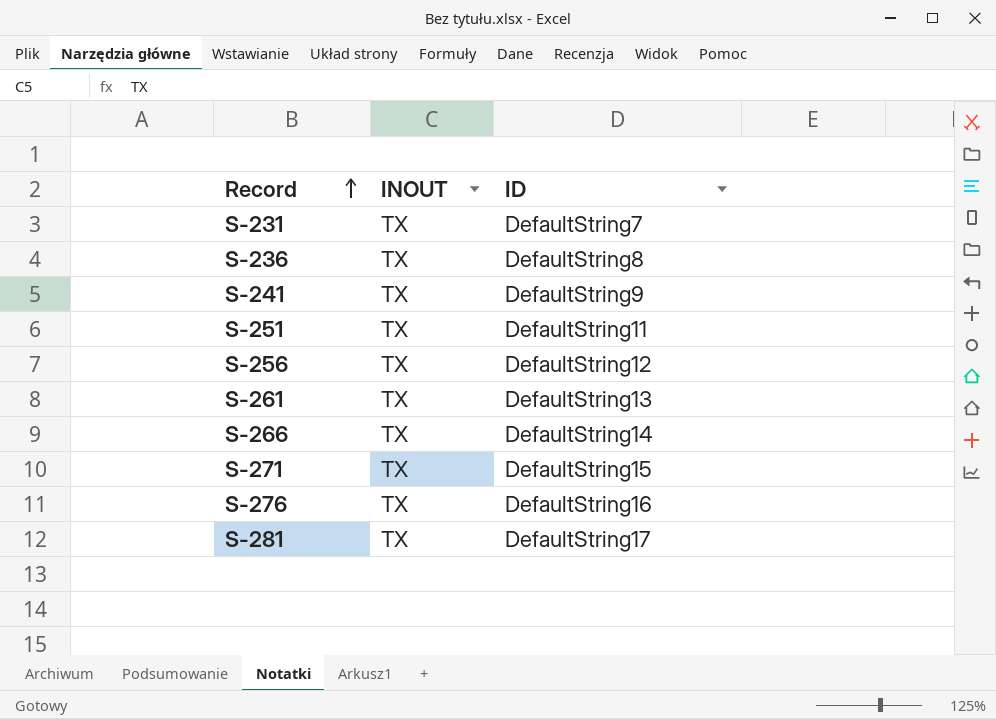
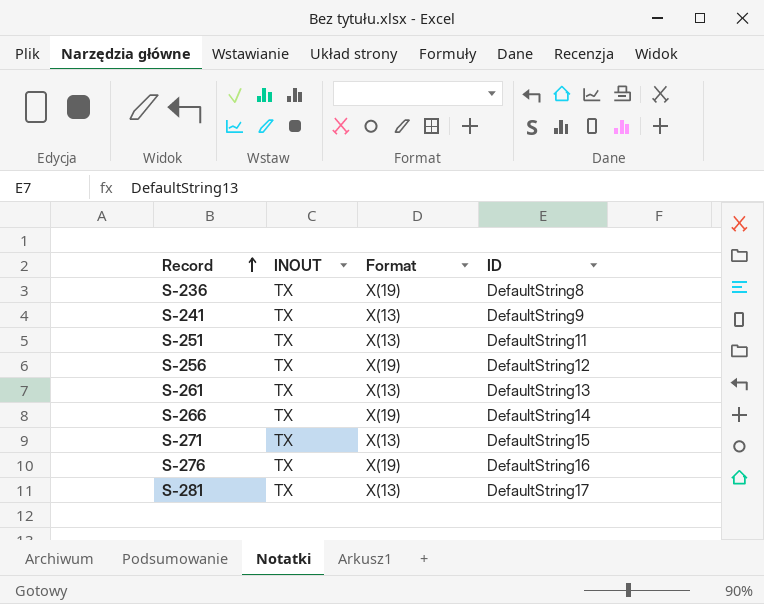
column Format | position: none -> 3
row S-231: TX | DefaultString7 -> none

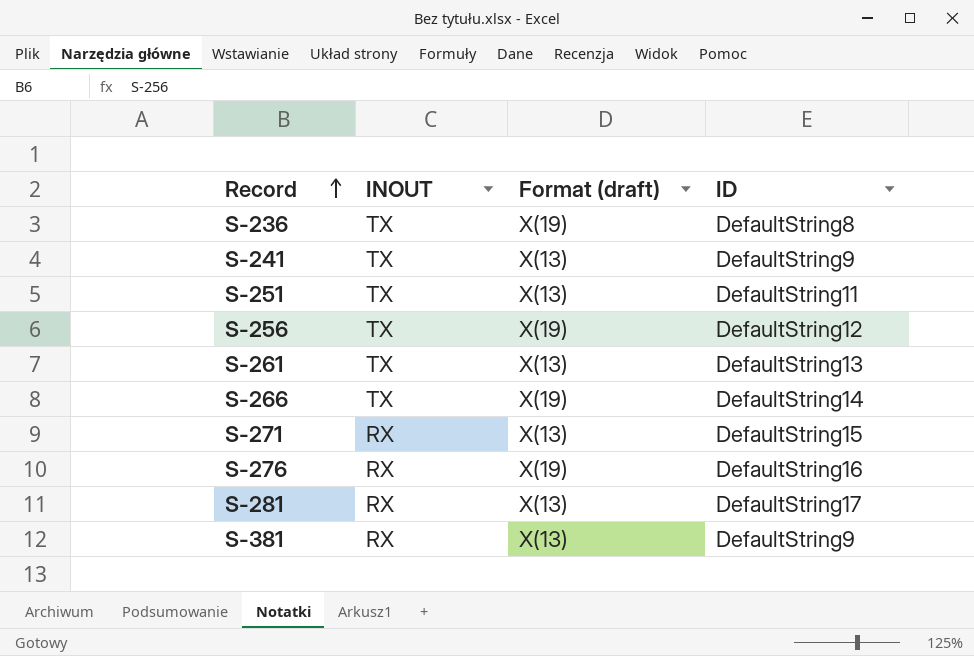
column name: Format -> Format (draft)
S-271 | INOUT: TX -> RX
S-276 | INOUT: TX -> RX
S-281 | INOUT: TX -> RX
row S-381: none -> RX | X(13) | DefaultString9

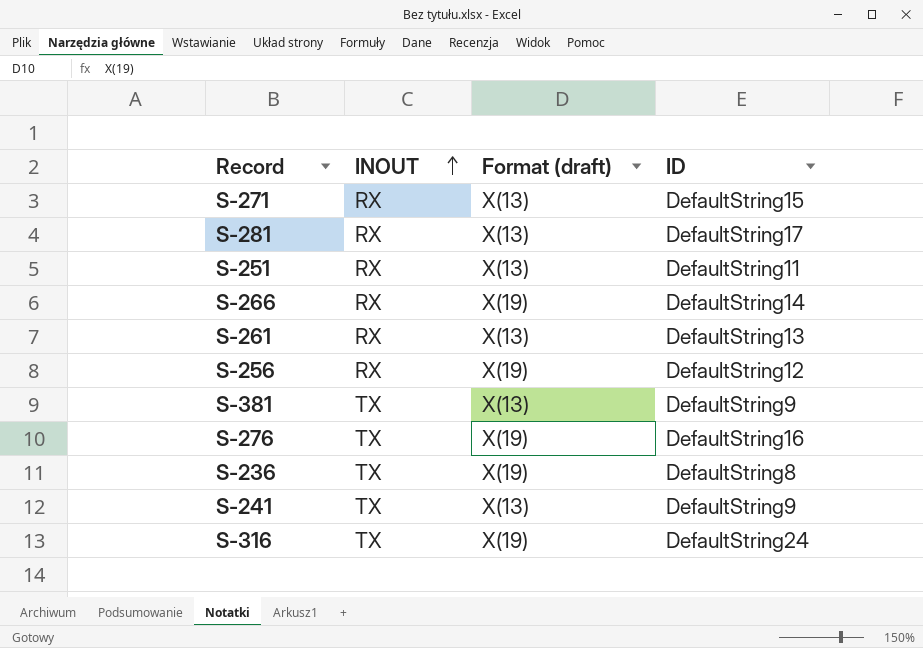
row order: Record ascending -> INOUT ascending
S-251 | INOUT: TX -> RX
S-266 | INOUT: TX -> RX
S-261 | INOUT: TX -> RX
S-256 | INOUT: TX -> RX
S-381 | INOUT: RX -> TX
S-276 | INOUT: RX -> TX
row S-316: none -> TX | X(19) | DefaultString24

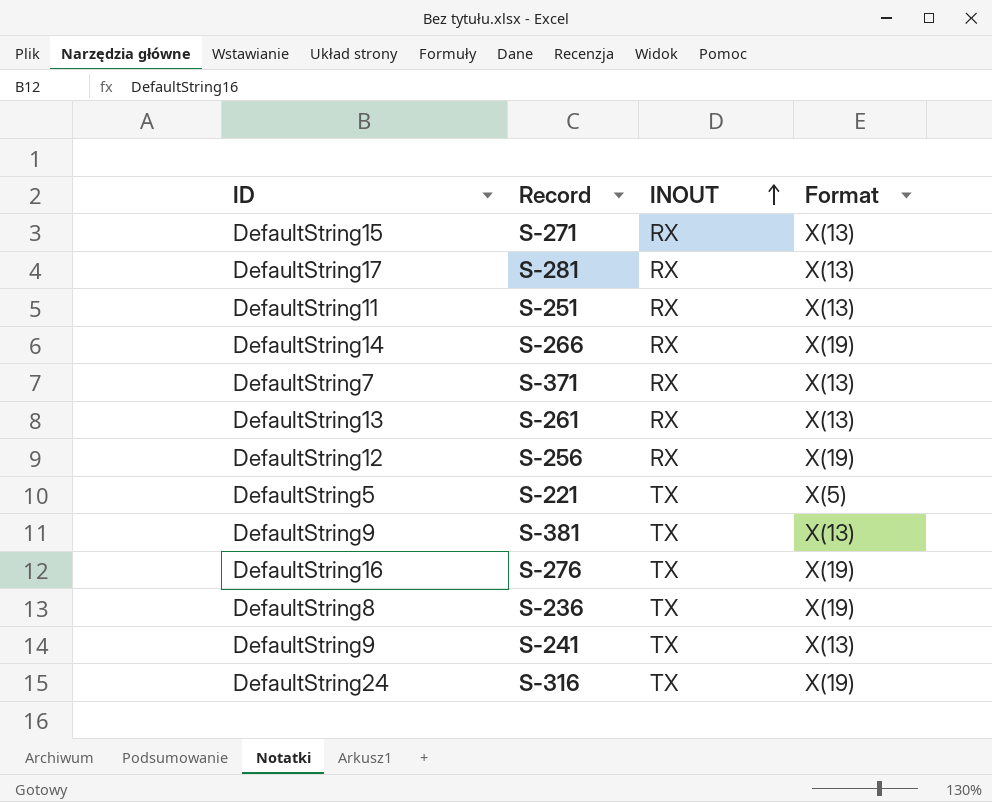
column ID | position: 4 -> 1
column name: Format (draft) -> Format
row S-371: none -> DefaultString7 | RX | X(13)
row S-221: none -> DefaultString5 | TX | X(5)

